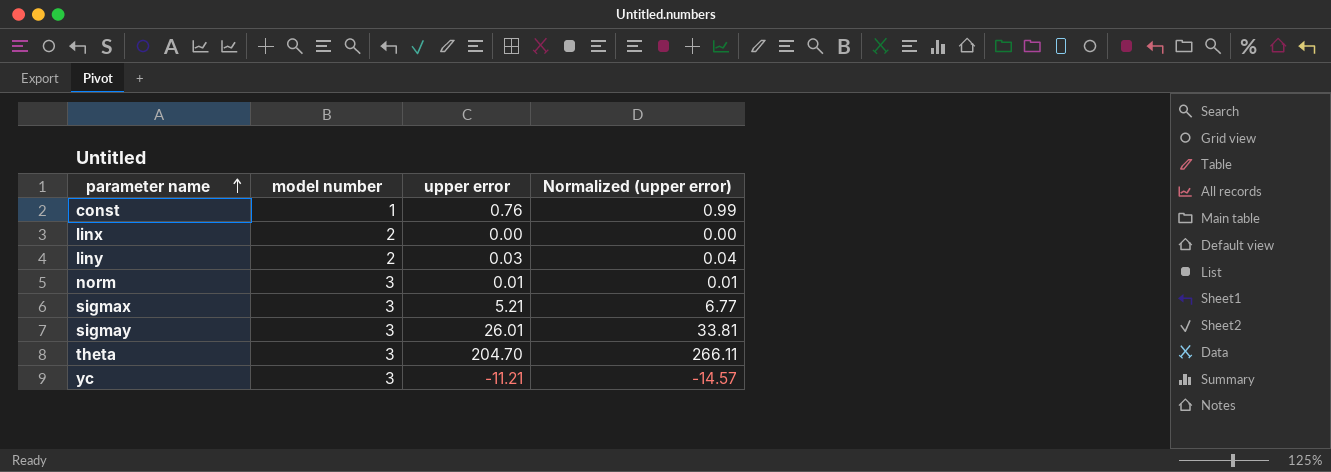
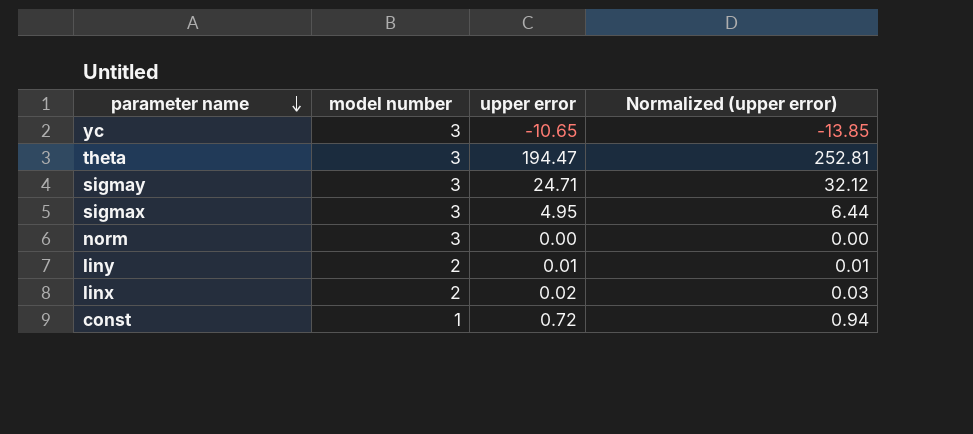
row order: parameter name ascending -> parameter name descending
yc | upper error: -11.21 -> -10.65
yc | Normalized (upper error): -14.57 -> -13.85
theta | upper error: 204.70 -> 194.47
theta | Normalized (upper error): 266.11 -> 252.81
sigmay | upper error: 26.01 -> 24.71
sigmay | Normalized (upper error): 33.81 -> 32.12
sigmax | upper error: 5.21 -> 4.95
sigmax | Normalized (upper error): 6.77 -> 6.44
norm | upper error: 0.01 -> 0.00
norm | Normalized (upper error): 0.01 -> 0.00
liny | upper error: 0.03 -> 0.01
liny | Normalized (upper error): 0.04 -> 0.01
linx | upper error: 0.00 -> 0.02
linx | Normalized (upper error): 0.00 -> 0.03
const | upper error: 0.76 -> 0.72
const | Normalized (upper error): 0.99 -> 0.94

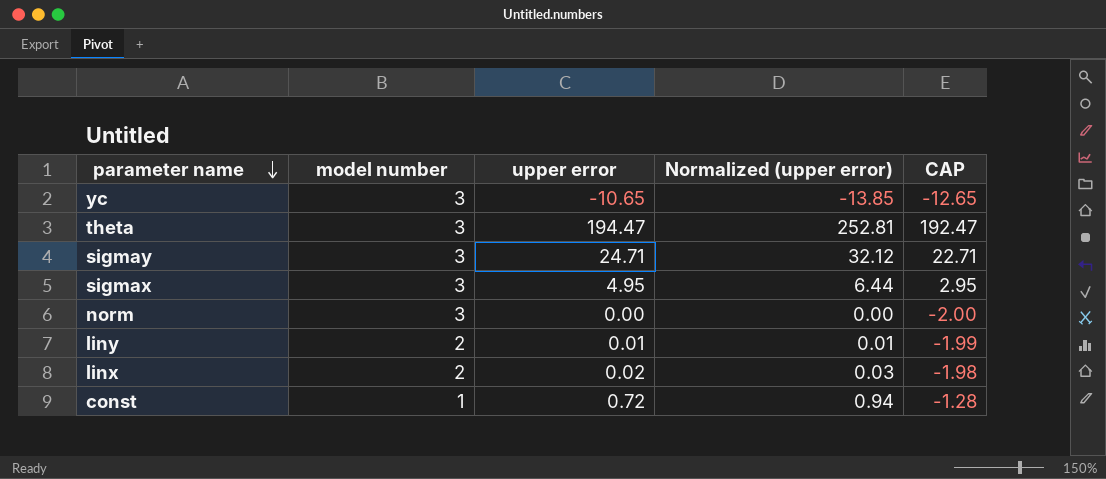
column CAP | formula: none -> [upper error] - 2

